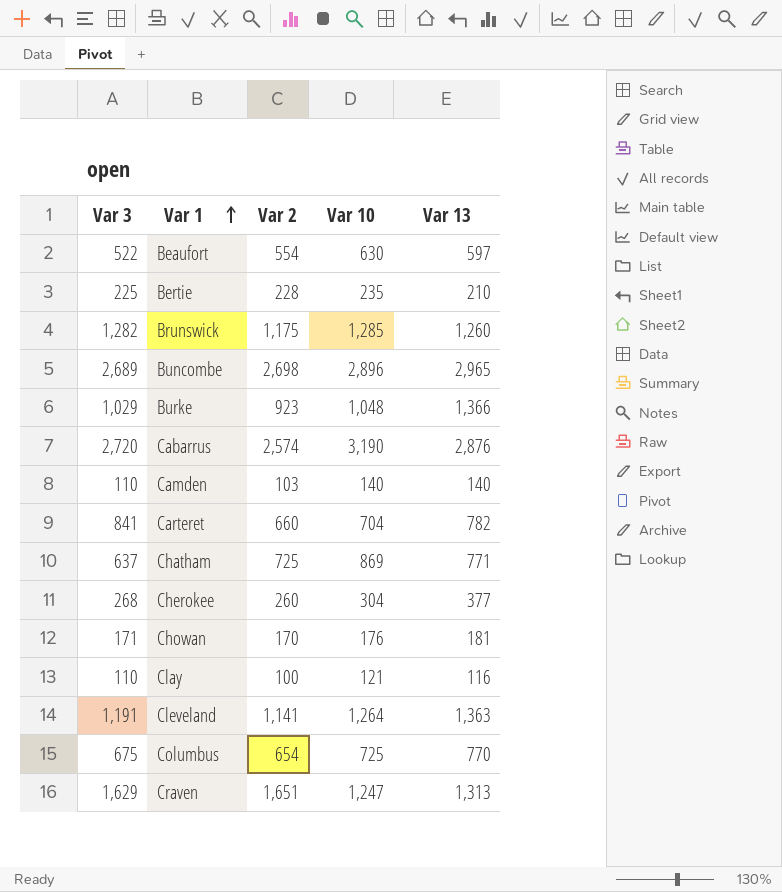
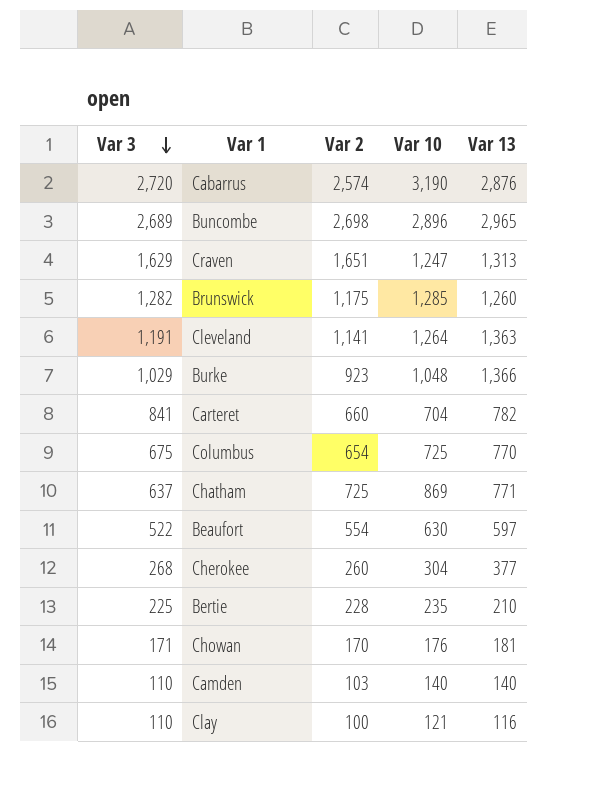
row order: Var 1 ascending -> Var 3 descending

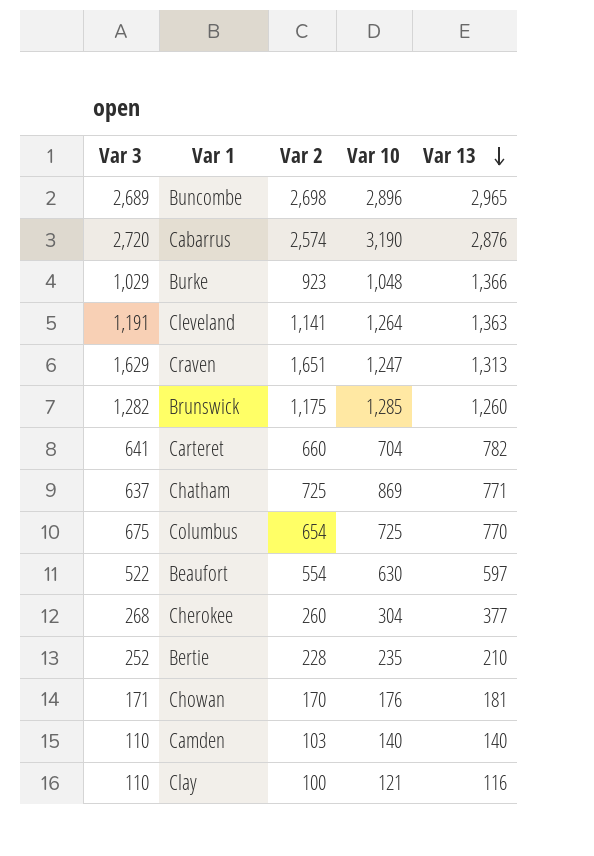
row order: Var 3 descending -> Var 13 descending
Carteret | Var 3: 841 -> 641
Bertie | Var 3: 225 -> 252

